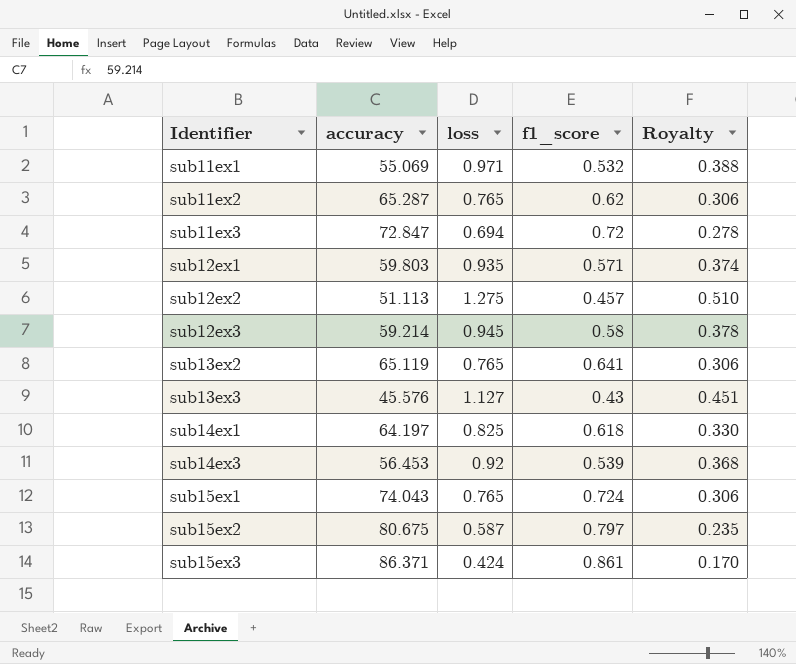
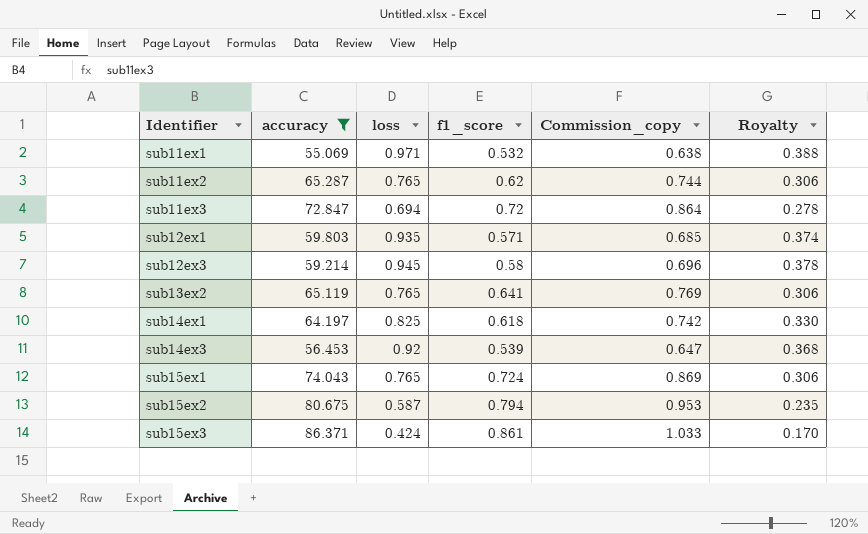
filter: none -> accuracy >= 55.069
column Commission_copy | formula: none -> [f1_score] * 1.2
sub15ex2 | f1_score: 0.797 -> 0.794

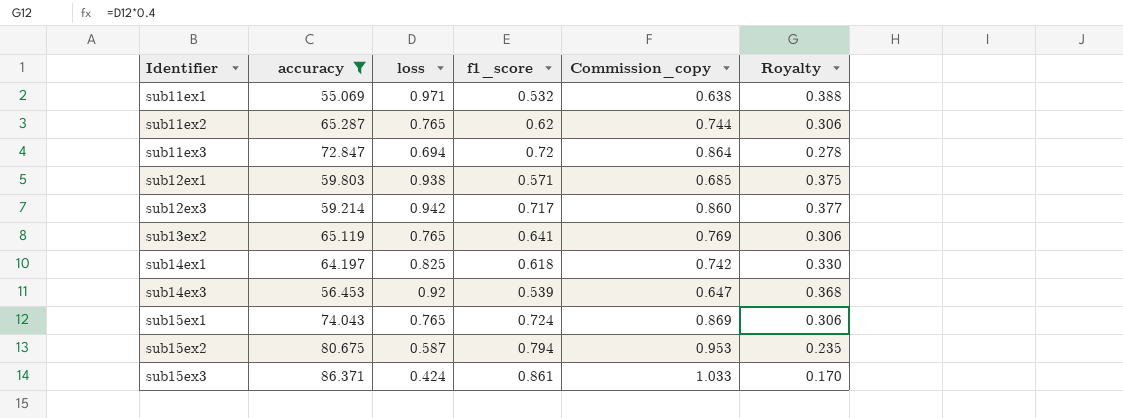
sub12ex1 | loss: 0.935 -> 0.938
sub12ex1 | Royalty: 0.374 -> 0.375
sub12ex3 | loss: 0.945 -> 0.942
sub12ex3 | f1_score: 0.58 -> 0.717
sub12ex3 | Commission_copy: 0.696 -> 0.860
sub12ex3 | Royalty: 0.378 -> 0.377

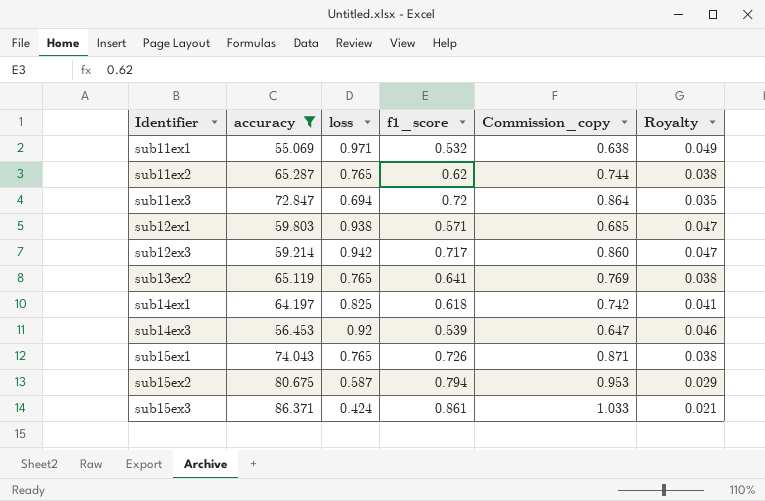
column Royalty | formula: [loss] * 0.4 -> [loss] * 0.05
sub15ex1 | f1_score: 0.724 -> 0.726
sub15ex1 | Commission_copy: 0.869 -> 0.871

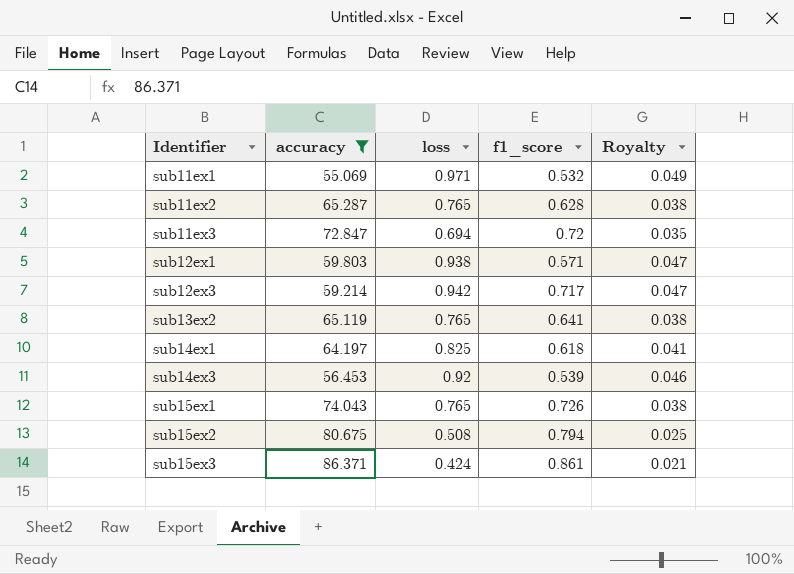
column Commission_copy | formula: [f1_score] * 1.2 -> none
sub11ex2 | f1_score: 0.62 -> 0.628
sub15ex2 | loss: 0.587 -> 0.508
sub15ex2 | Royalty: 0.029 -> 0.025

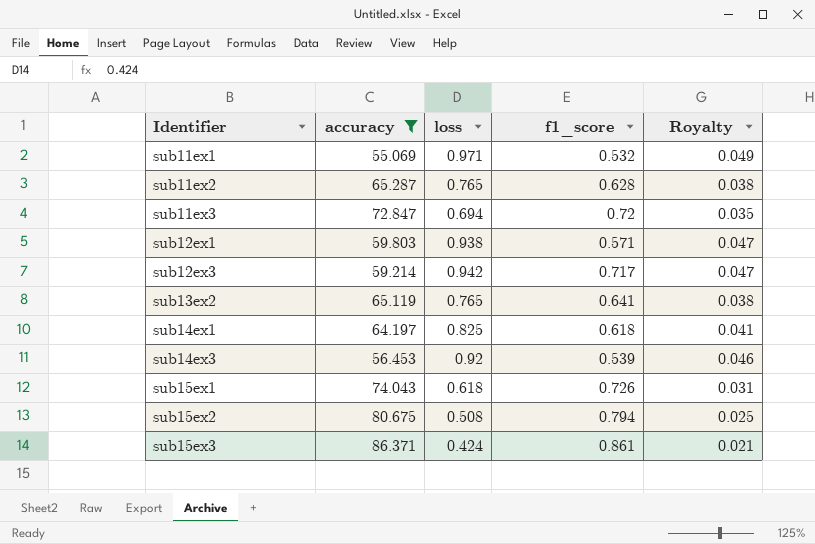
sub15ex1 | loss: 0.765 -> 0.618
sub15ex1 | Royalty: 0.038 -> 0.031

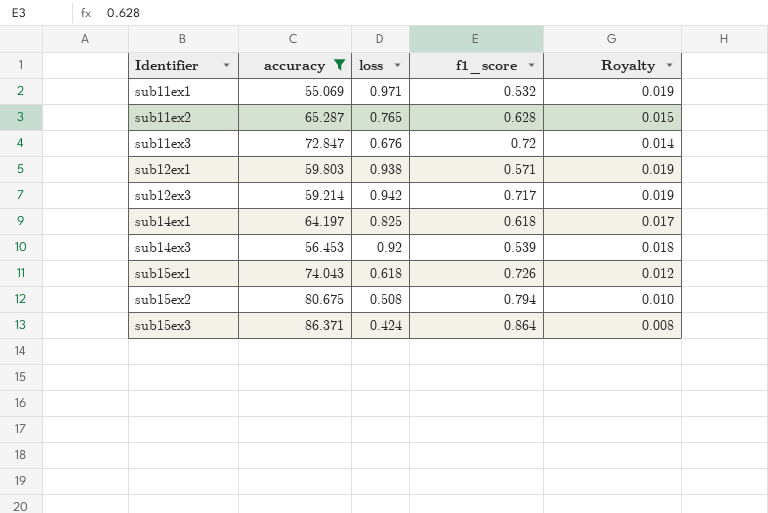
column Royalty | formula: [loss] * 0.05 -> [loss] * 0.02
row sub13ex2: 65.119 | 0.765 | 0.641 | 0.038 -> none
sub11ex3 | loss: 0.694 -> 0.676
sub15ex3 | f1_score: 0.861 -> 0.864

